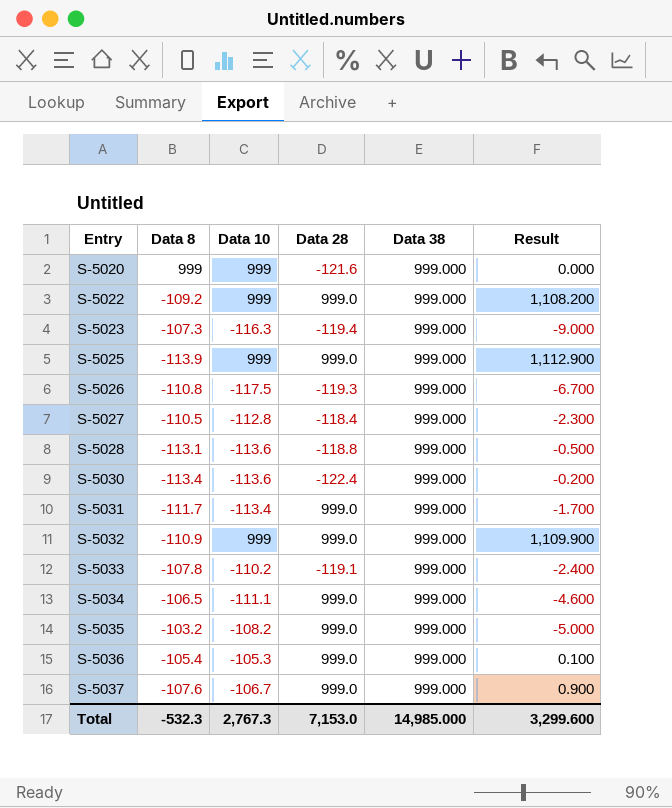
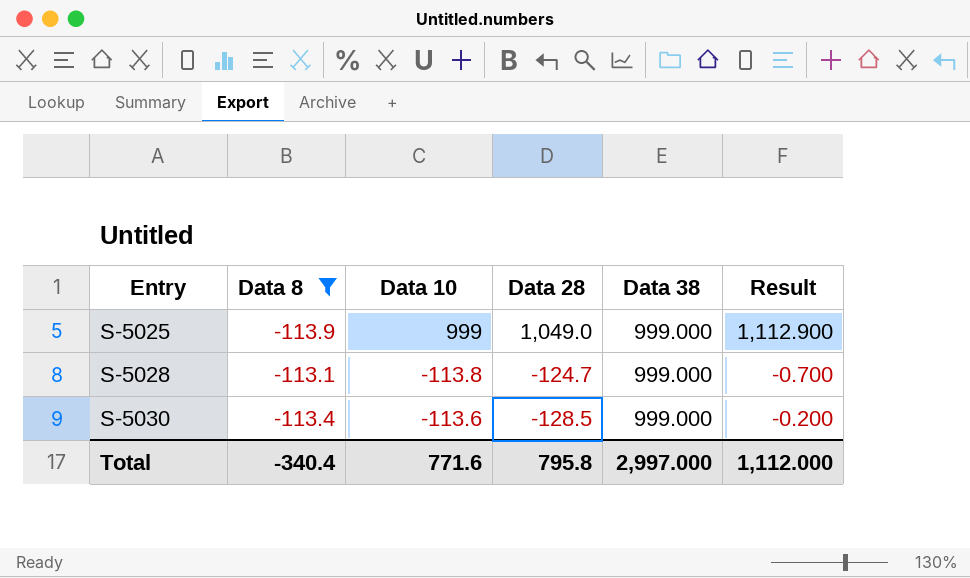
filter: none -> Data 8 <= -113.1
S-5025 | Data 28: 999.0 -> 1,049.0
S-5028 | Data 10: -113.6 -> -113.8
S-5028 | Data 28: -118.8 -> -124.7
S-5028 | Result: -0.500 -> -0.700
S-5030 | Data 28: -122.4 -> -128.5
Total | Data 8: -532.3 -> -340.4
Total | Data 10: 2,767.3 -> 771.6
Total | Data 28: 7,153.0 -> 795.8
Total | Data 38: 14,985.000 -> 2,997.000
Total | Result: 3,299.600 -> 1,112.000

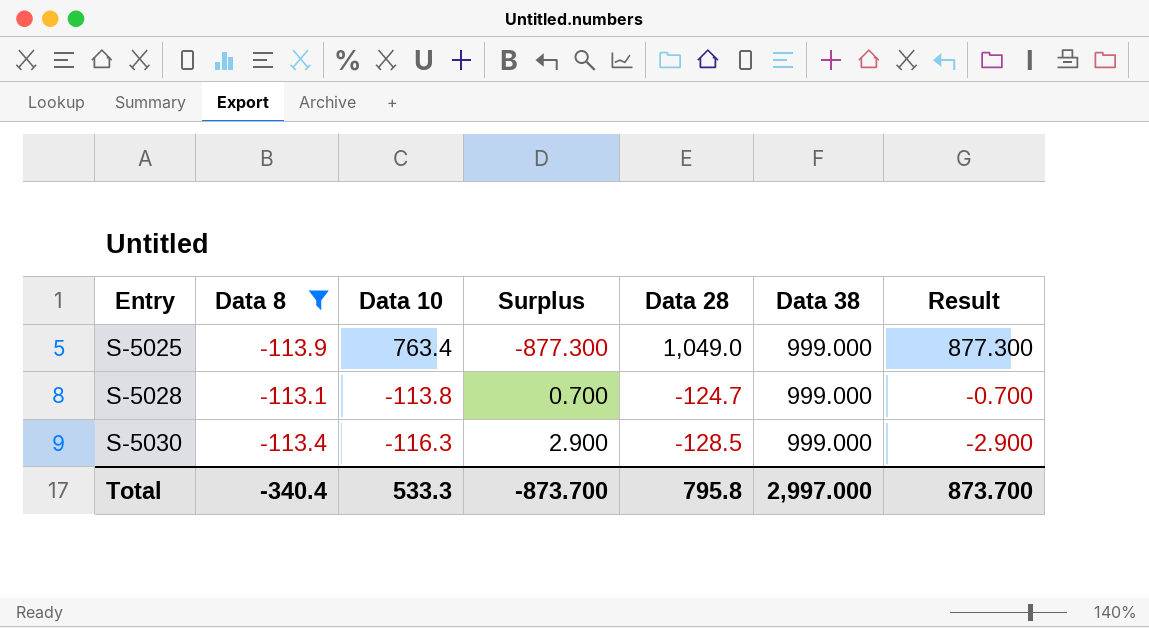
column Surplus | formula: none -> [Data 8] - [Data 10]
S-5025 | Data 10: 999 -> 763.4
S-5025 | Result: 1,112.900 -> 877.300
S-5030 | Data 10: -113.6 -> -116.3
S-5030 | Result: -0.200 -> -2.900
Total | Data 10: 771.6 -> 533.3
Total | Result: 1,112.000 -> 873.700

